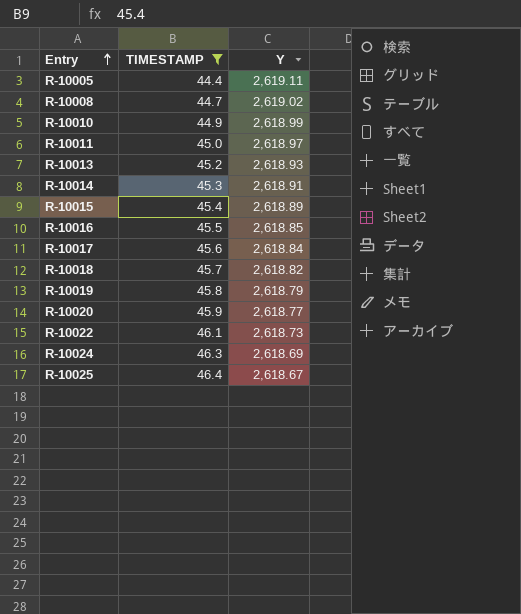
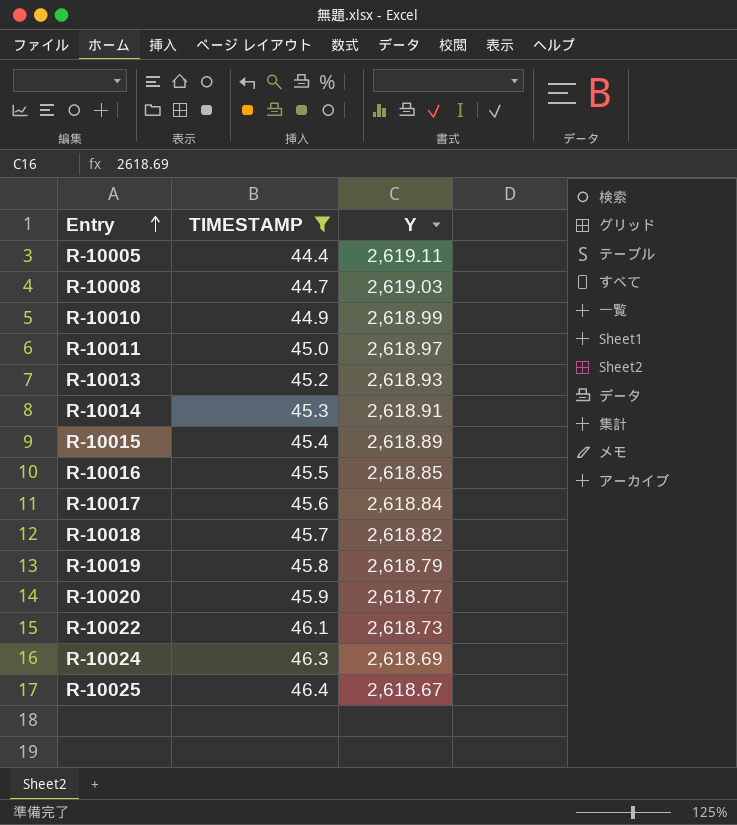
R-10008 | Y: 2,619.02 -> 2,619.03

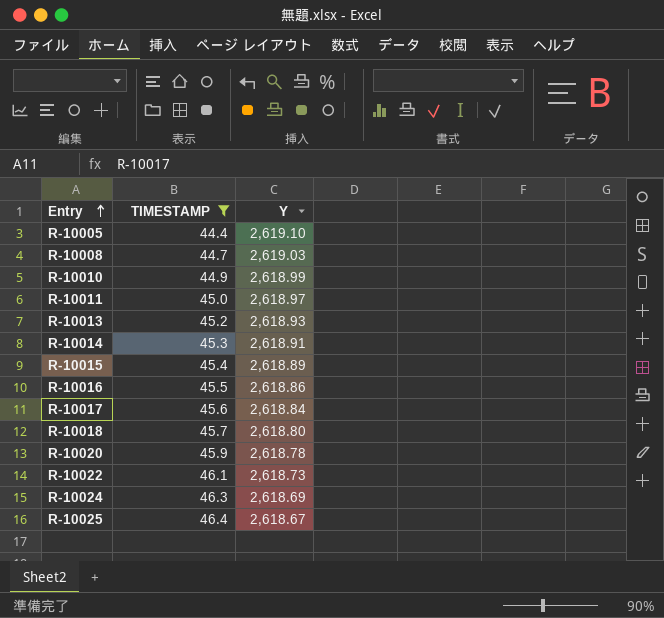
row R-10019: 45.8 | 2,618.79 -> none
R-10005 | Y: 2,619.11 -> 2,619.10
R-10016 | Y: 2,618.85 -> 2,618.86
R-10018 | Y: 2,618.82 -> 2,618.80
R-10020 | Y: 2,618.77 -> 2,618.78

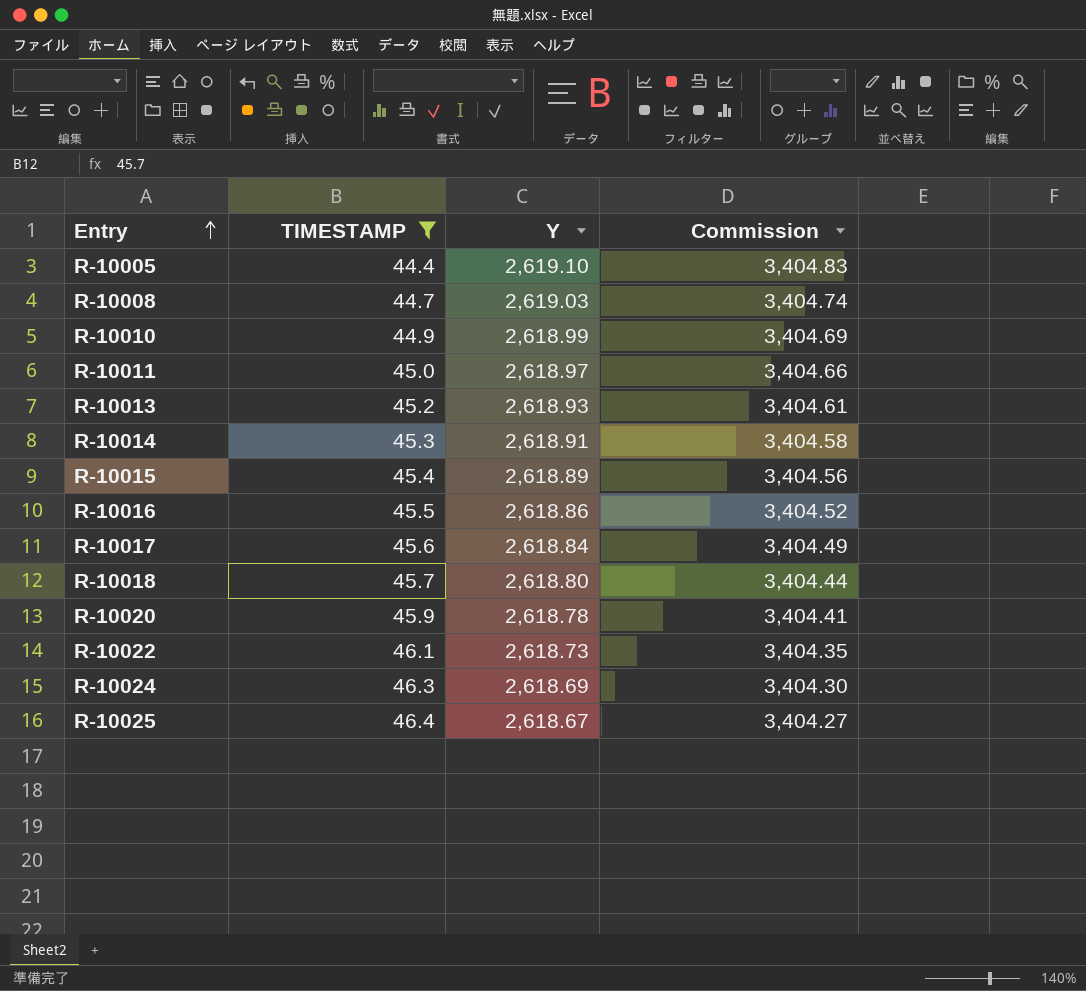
column Commission | formula: none -> [Y] * 1.3

